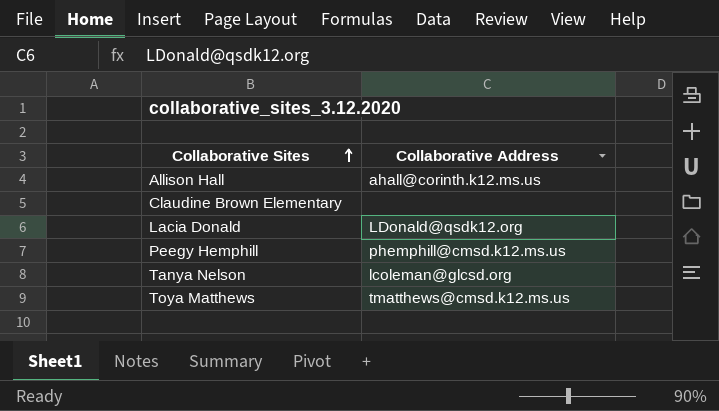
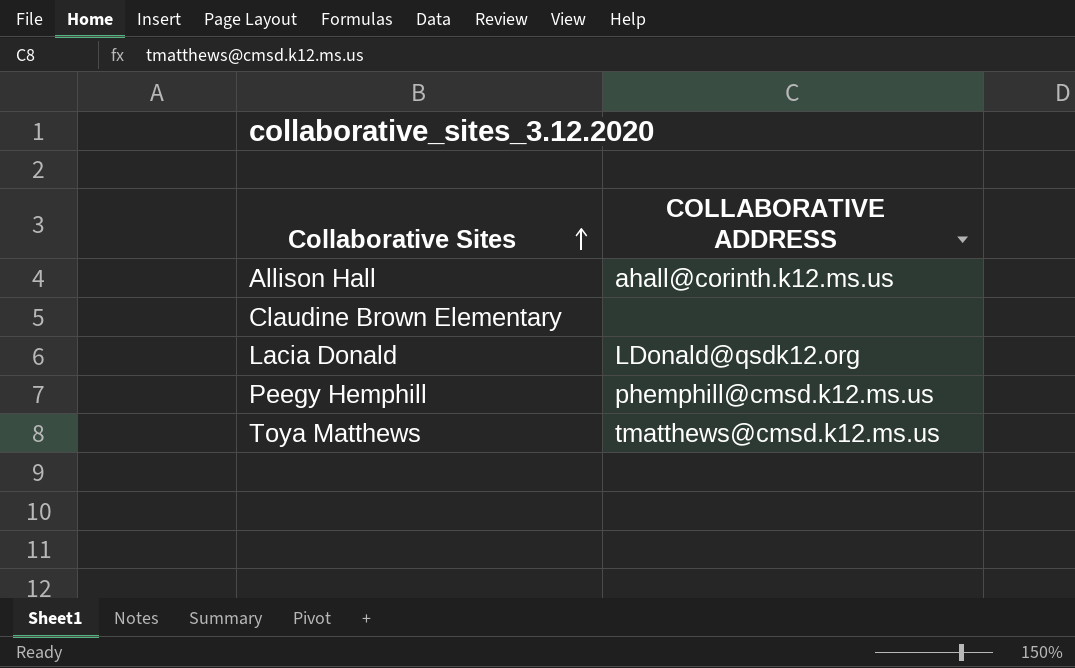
column name: Collaborative Address -> COLLABORATIVE ADDRESS
row Tanya Nelson: lcoleman@glcsd.org -> none

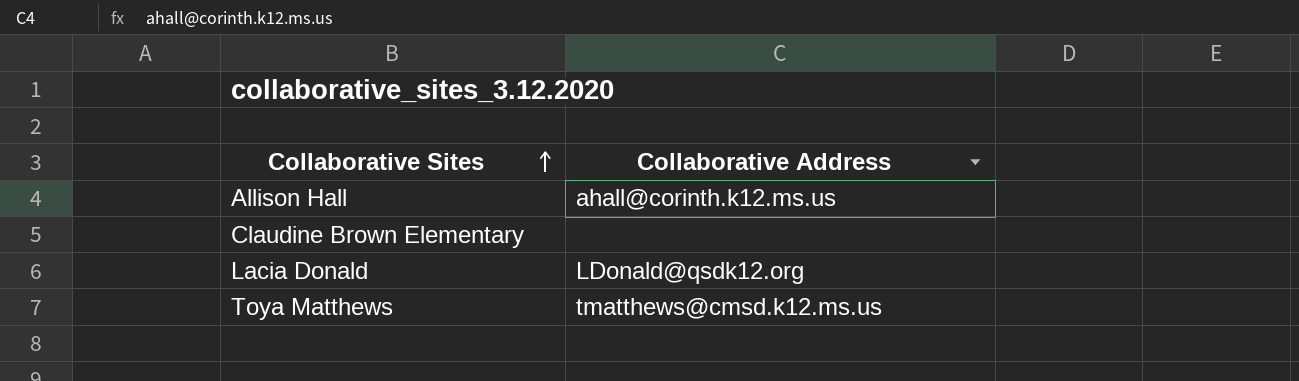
column name: COLLABORATIVE ADDRESS -> Collaborative Address
row Peegy Hemphill: phemphill@cmsd.k12.ms.us -> none

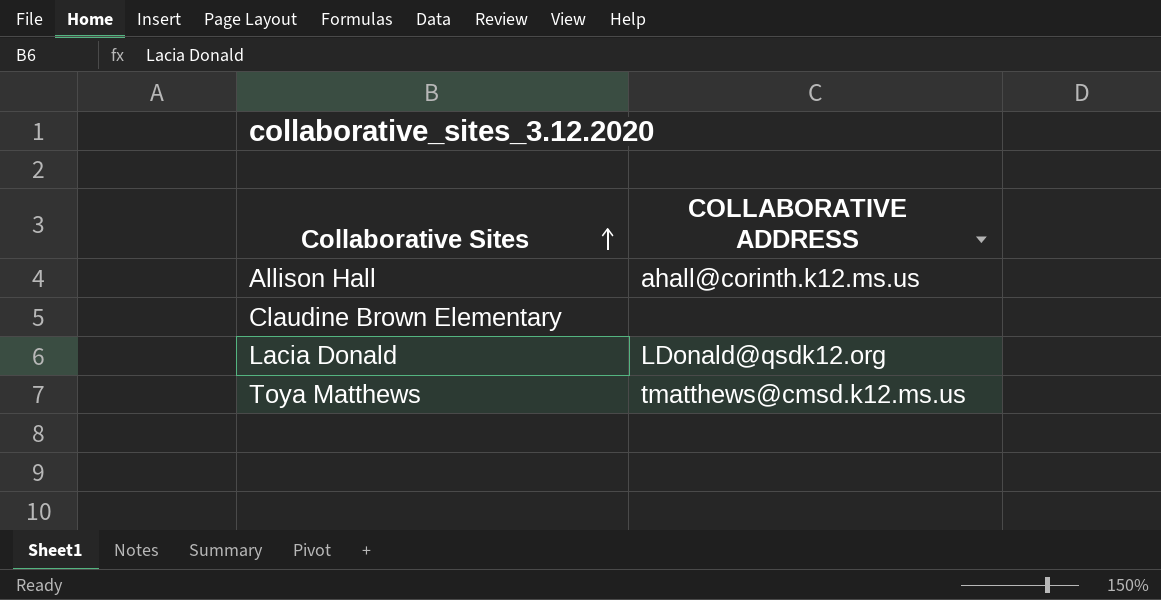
column name: Collaborative Address -> COLLABORATIVE ADDRESS

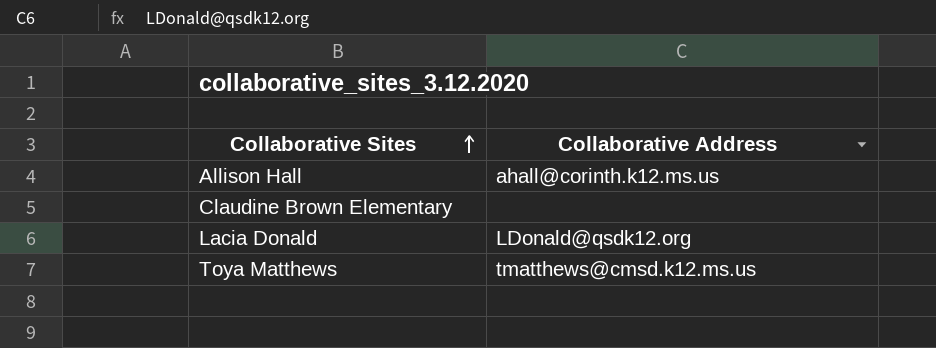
column name: COLLABORATIVE ADDRESS -> Collaborative Address

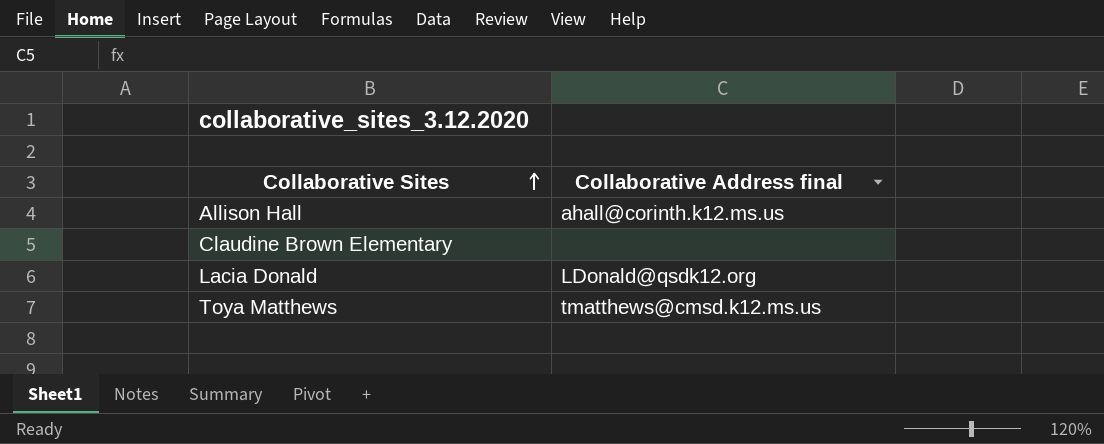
column name: Collaborative Address -> Collaborative Address final

